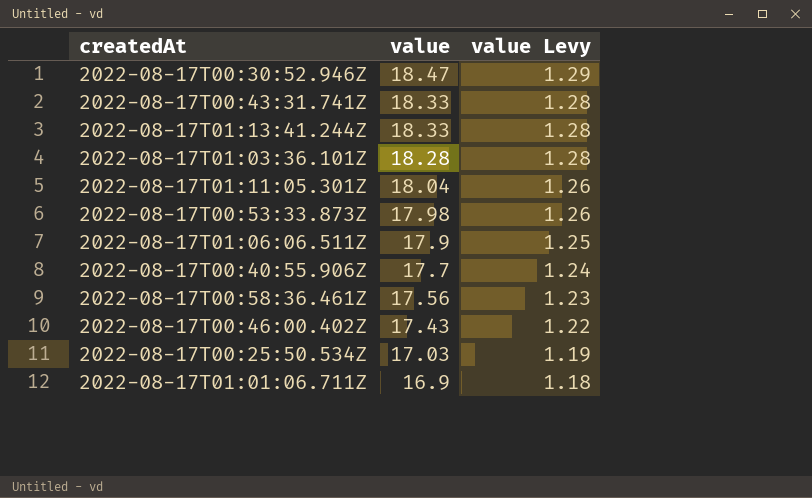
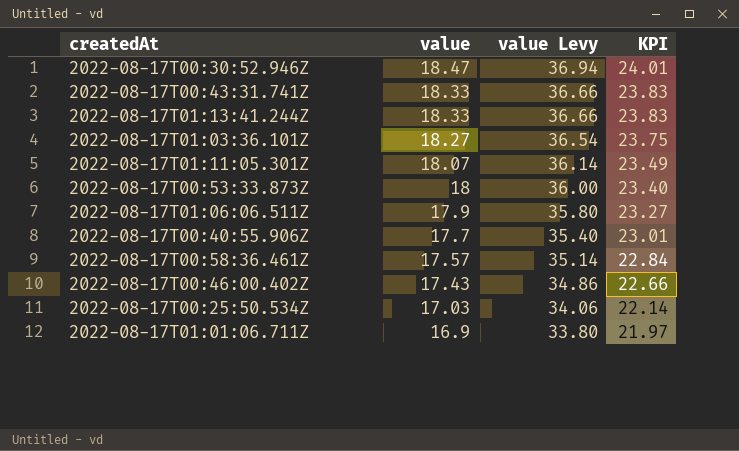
column value Levy | formula: [value] * 0.07 -> [value] * 2
column KPI | formula: none -> [value] * 1.3
2022-08-17T01:03:36.101Z | value: 18.28 -> 18.27
2022-08-17T01:11:05.301Z | value: 18.04 -> 18.07
2022-08-17T00:53:33.873Z | value: 17.98 -> 18
2022-08-17T00:58:36.461Z | value: 17.56 -> 17.57

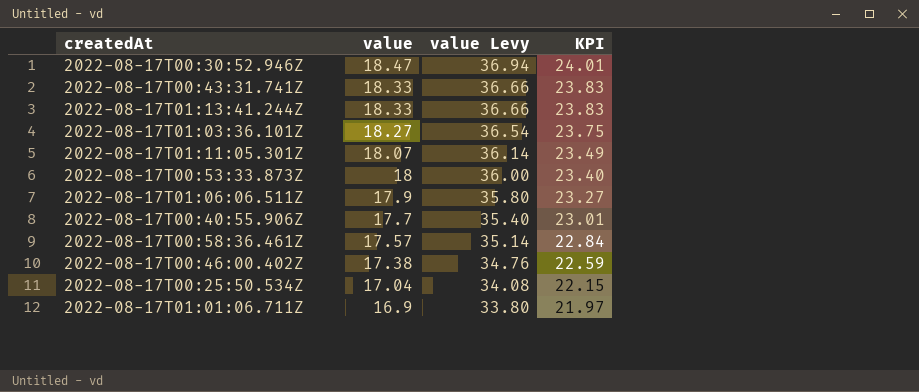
2022-08-17T00:46:00.402Z | value: 17.43 -> 17.38
2022-08-17T00:46:00.402Z | value Levy: 34.86 -> 34.76
2022-08-17T00:46:00.402Z | KPI: 22.66 -> 22.59
2022-08-17T00:25:50.534Z | value: 17.03 -> 17.04
2022-08-17T00:25:50.534Z | value Levy: 34.06 -> 34.08
2022-08-17T00:25:50.534Z | KPI: 22.14 -> 22.15

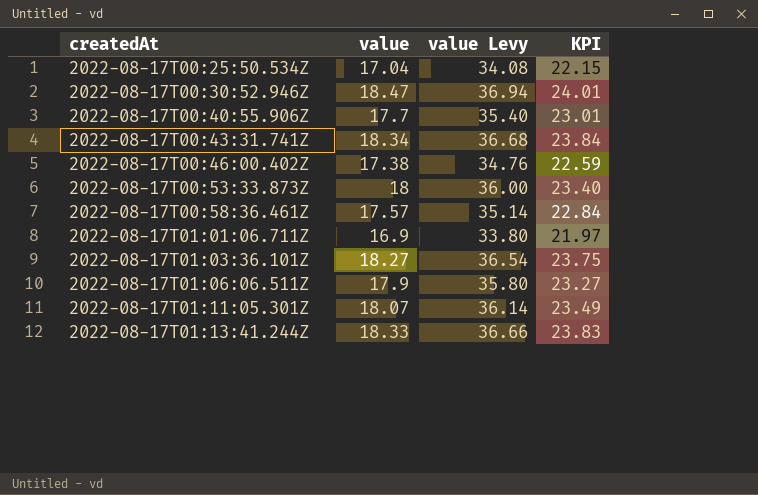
row order: value descending -> createdAt ascending
2022-08-17T00:43:31.741Z | value: 18.33 -> 18.34
2022-08-17T00:43:31.741Z | value Levy: 36.66 -> 36.68
2022-08-17T00:43:31.741Z | KPI: 23.83 -> 23.84

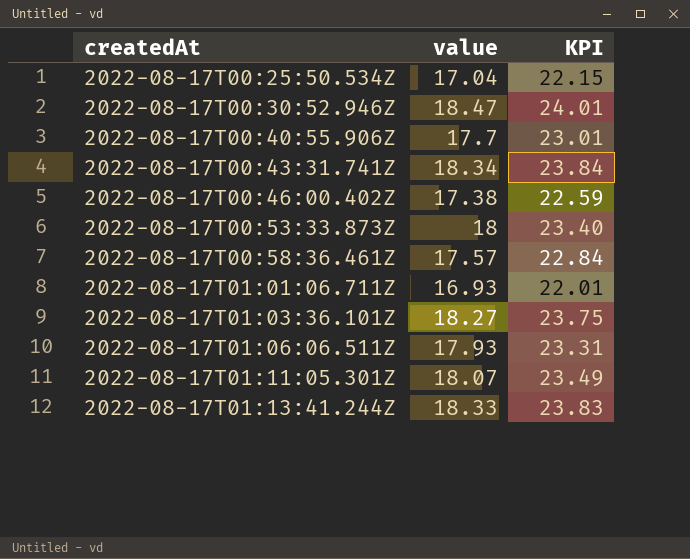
column value Levy | formula: [value] * 2 -> none
2022-08-17T01:01:06.711Z | value: 16.9 -> 16.93
2022-08-17T01:01:06.711Z | KPI: 21.97 -> 22.01
2022-08-17T01:06:06.511Z | value: 17.9 -> 17.93
2022-08-17T01:06:06.511Z | KPI: 23.27 -> 23.31

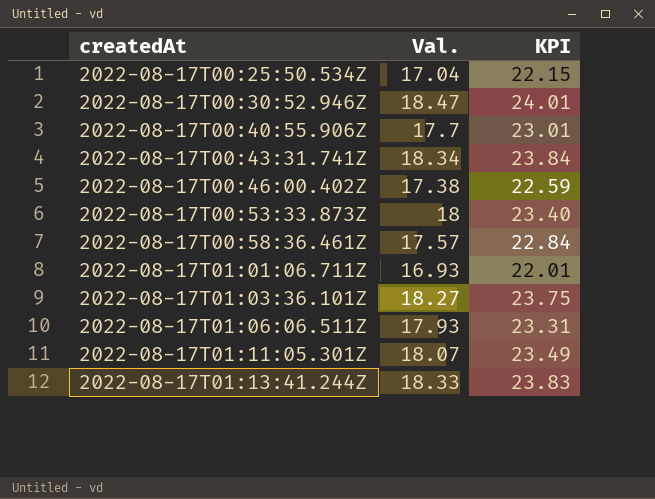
column name: value -> Val.

